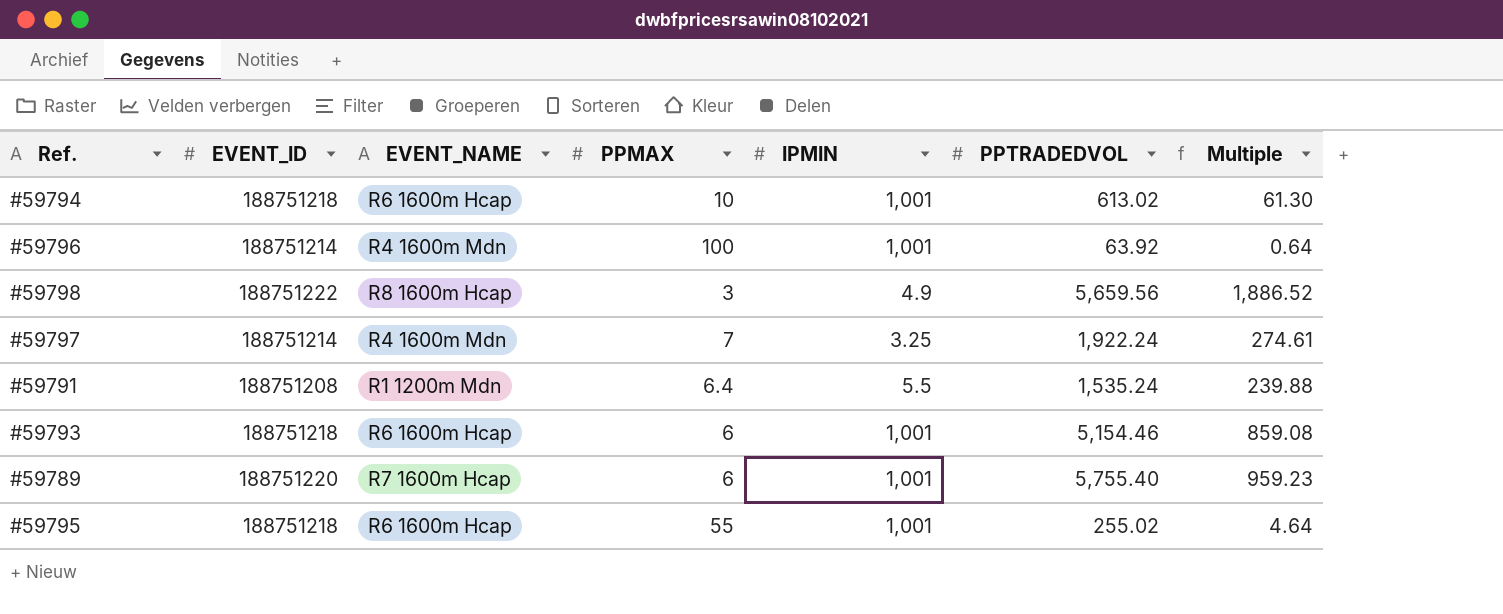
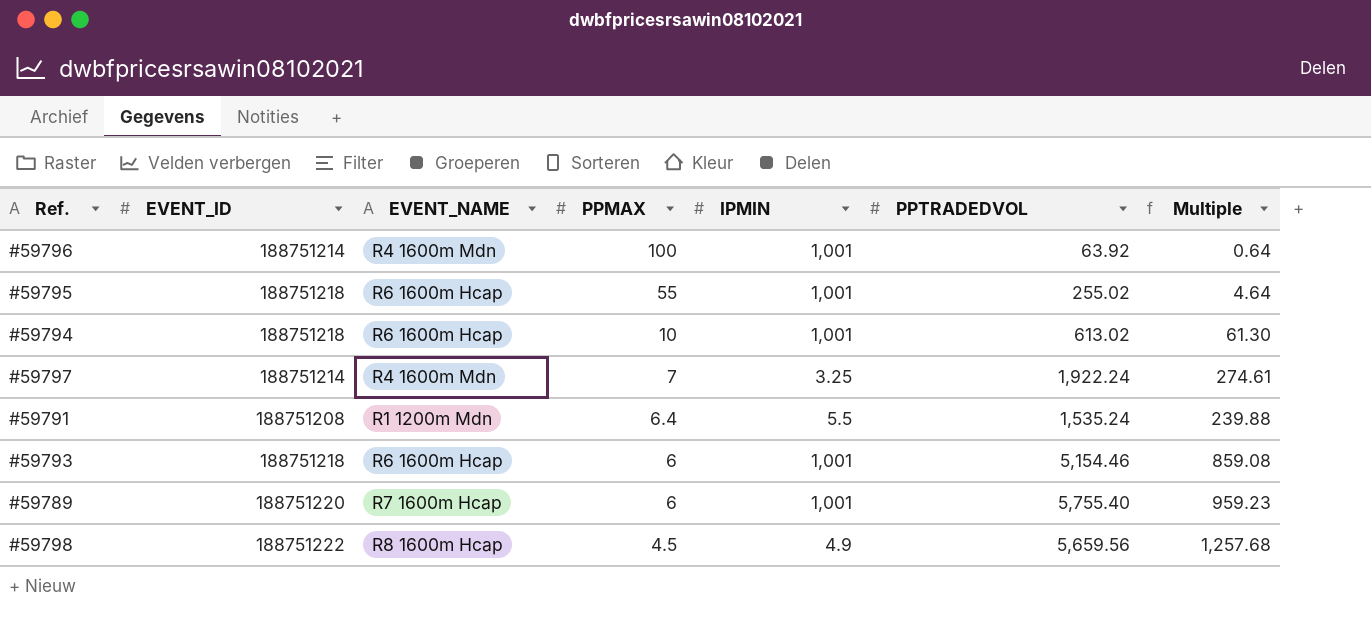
row order: none -> PPMAX descending
#59798 | PPMAX: 3 -> 4.5
#59798 | Multiple: 1,886.52 -> 1,257.68

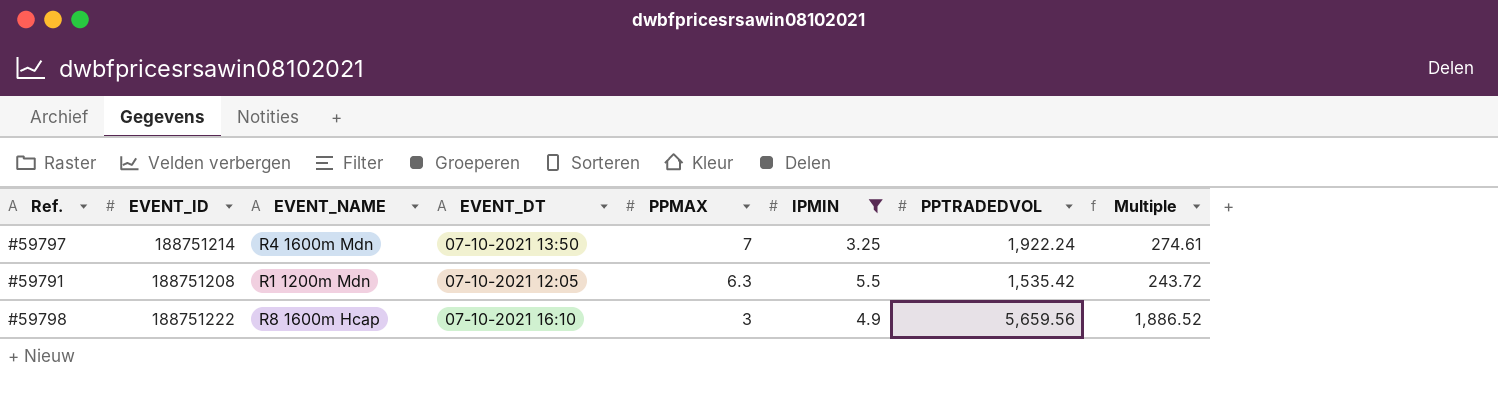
filter: none -> IPMIN != 1,001
column EVENT_DT | position: none -> 4
#59791 | PPMAX: 6.4 -> 6.3
#59791 | PPTRADEDVOL: 1,535.24 -> 1,535.42
#59791 | Multiple: 239.88 -> 243.72
#59798 | PPMAX: 4.5 -> 3
#59798 | Multiple: 1,257.68 -> 1,886.52

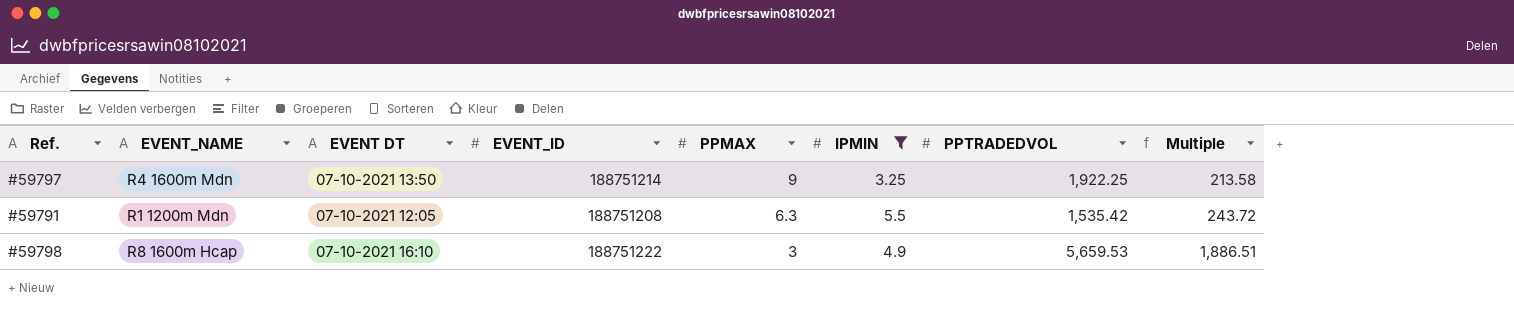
column name: EVENT_DT -> EVENT DT
column EVENT_ID | position: 2 -> 4
#59797 | PPMAX: 7 -> 9
#59797 | PPTRADEDVOL: 1,922.24 -> 1,922.25
#59797 | Multiple: 274.61 -> 213.58
#59798 | PPTRADEDVOL: 5,659.56 -> 5,659.53
#59798 | Multiple: 1,886.52 -> 1,886.51

